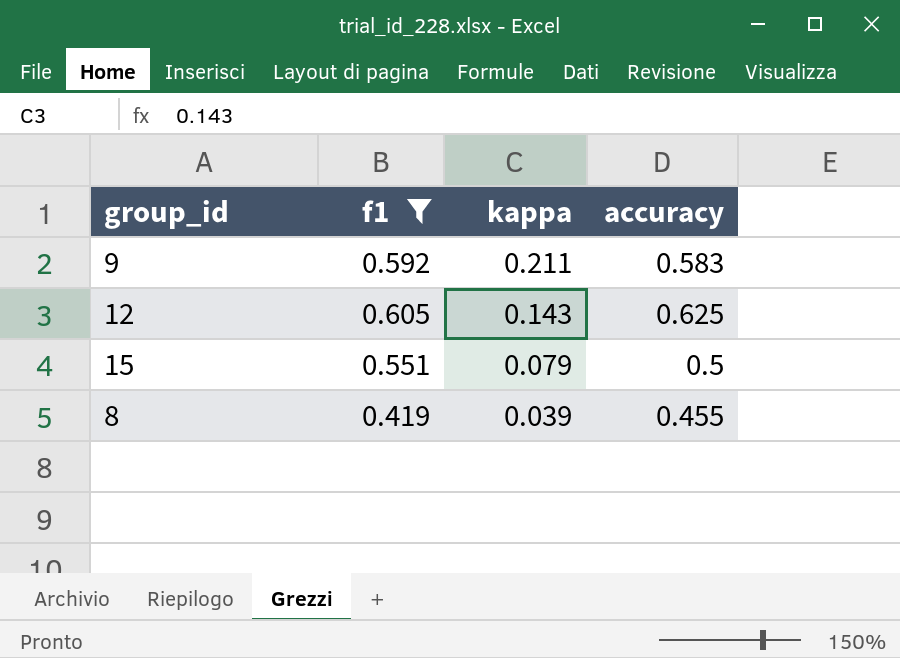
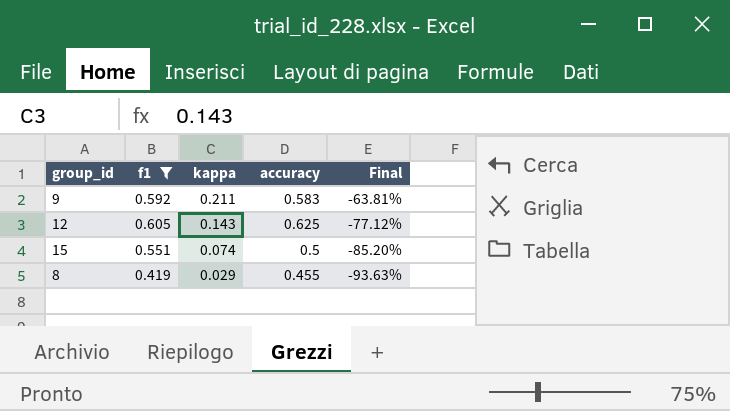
column Final | formula: none -> ([kappa] - [accuracy]) / [accuracy]
15 | kappa: 0.079 -> 0.074
8 | kappa: 0.039 -> 0.029

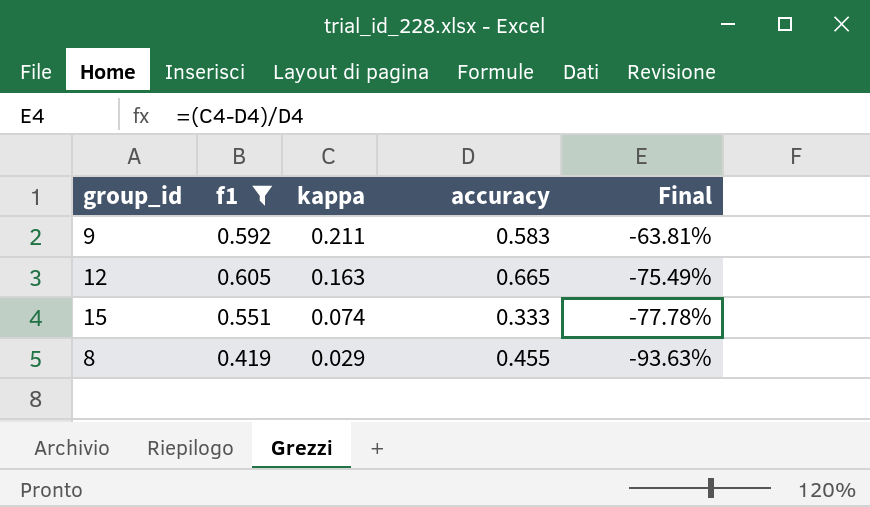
12 | kappa: 0.143 -> 0.163
12 | accuracy: 0.625 -> 0.665
12 | Final: -77.12% -> -75.49%
15 | accuracy: 0.5 -> 0.333
15 | Final: -85.20% -> -77.78%

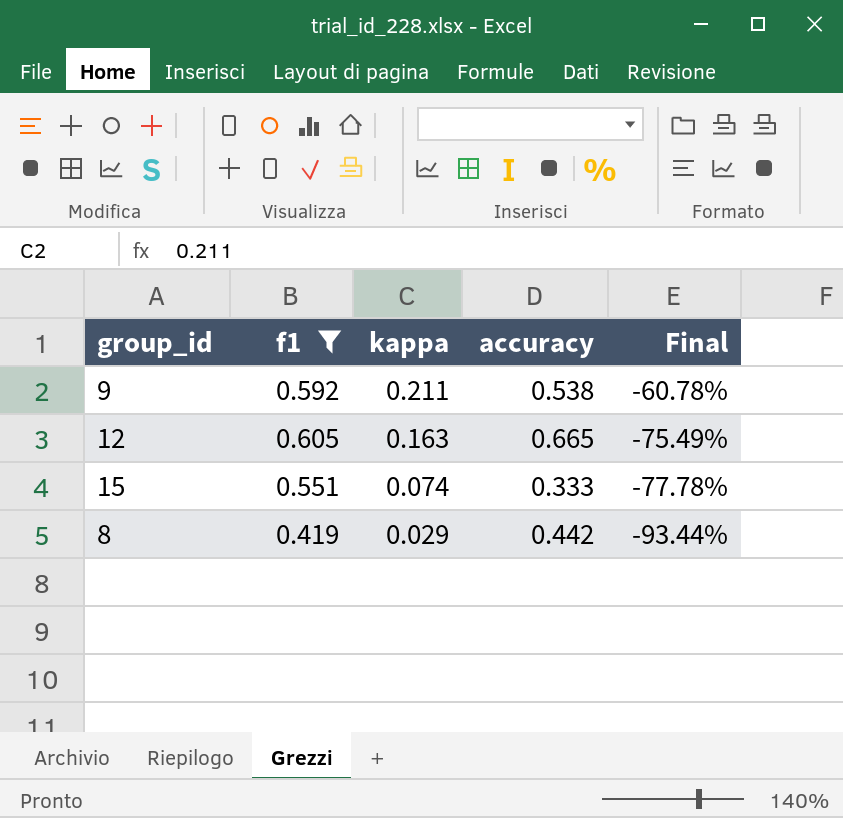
9 | accuracy: 0.583 -> 0.538
9 | Final: -63.81% -> -60.78%
8 | accuracy: 0.455 -> 0.442
8 | Final: -93.63% -> -93.44%

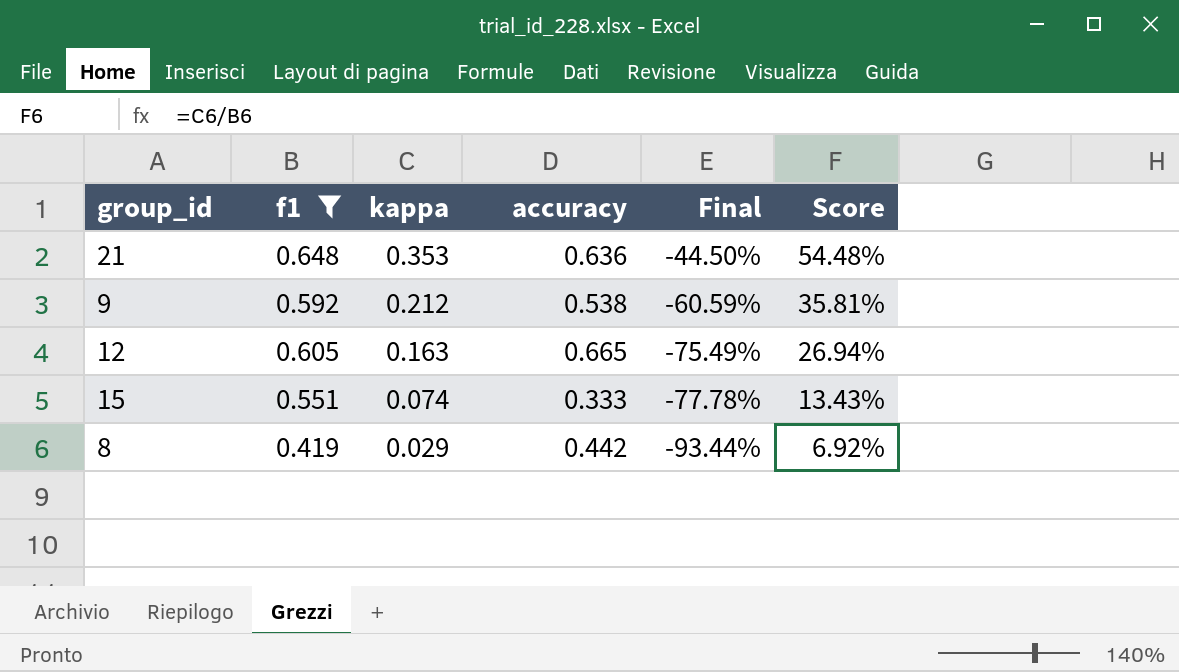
column Score | formula: none -> [kappa] / [f1]
row 21: none -> 0.648 | 0.353 | 0.636 | -44.50% | 54.48%
9 | kappa: 0.211 -> 0.212
9 | Final: -60.78% -> -60.59%

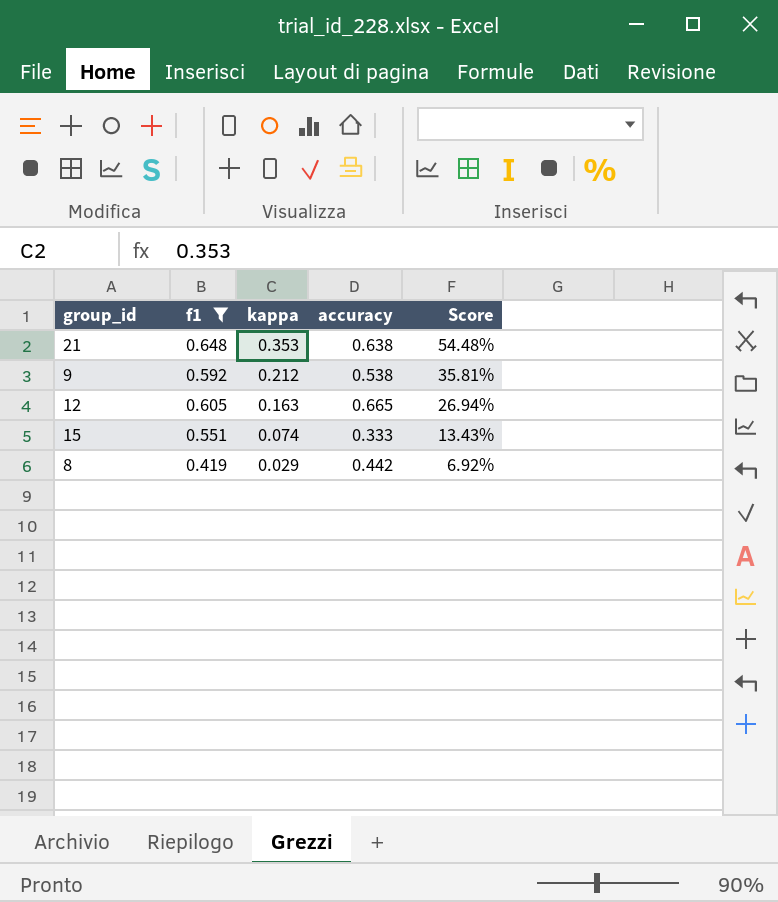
column Final | formula: ([kappa] - [accuracy]) / [accuracy] -> none
21 | accuracy: 0.636 -> 0.638

